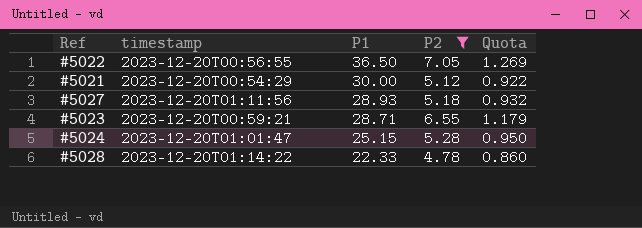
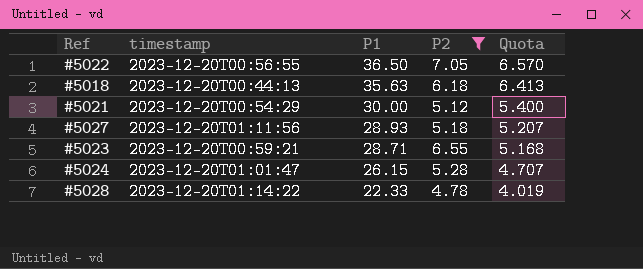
column Quota | formula: [P2] * 0.18 -> [P1] * 0.18
row #5018: none -> 2023-12-20T00:44:13 | 35.63 | 6.18 | 6.413
#5024 | P1: 25.15 -> 26.15

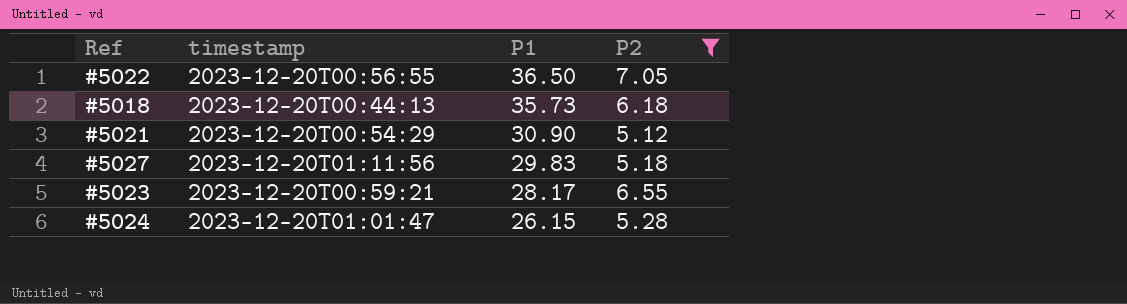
column Quota | formula: [P1] * 0.18 -> none
row #5028: 2023-12-20T01:14:22 | 22.33 | 4.78 | 4.019 -> none
#5018 | P1: 35.63 -> 35.73
#5021 | P1: 30.00 -> 30.90
#5027 | P1: 28.93 -> 29.83
#5023 | P1: 28.71 -> 28.17

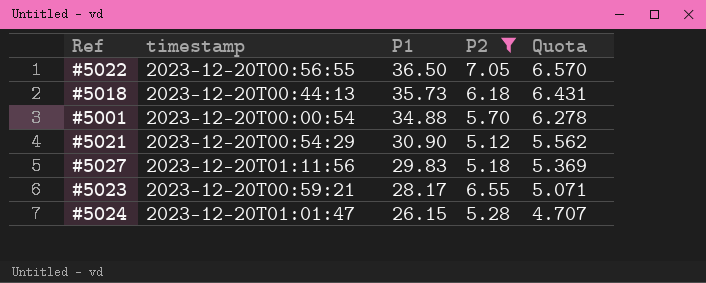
column Quota | formula: none -> [P1] * 0.18
row #5001: none -> 2023-12-20T00:00:54 | 34.88 | 5.70 | 6.278

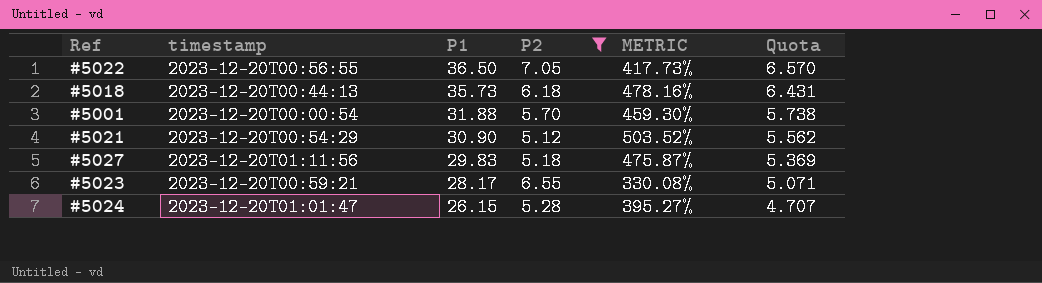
column METRIC | formula: none -> ([P1] - [P2]) / [P2]
#5001 | P1: 34.88 -> 31.88
#5001 | Quota: 6.278 -> 5.738

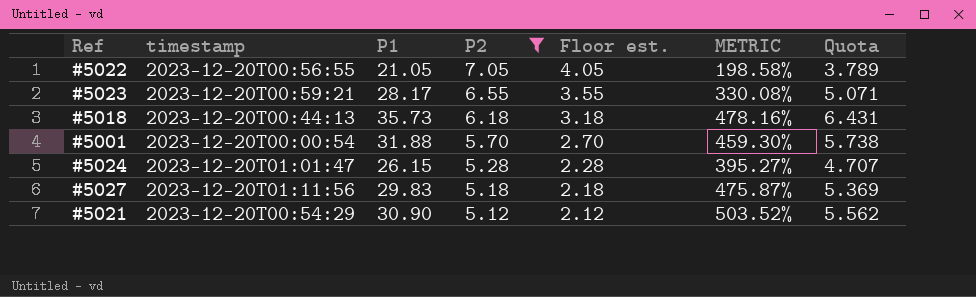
row order: P1 descending -> P2 descending
column Floor est. | formula: none -> [P2] - 3
#5022 | P1: 36.50 -> 21.05
#5022 | METRIC: 417.73% -> 198.58%
#5022 | Quota: 6.570 -> 3.789

